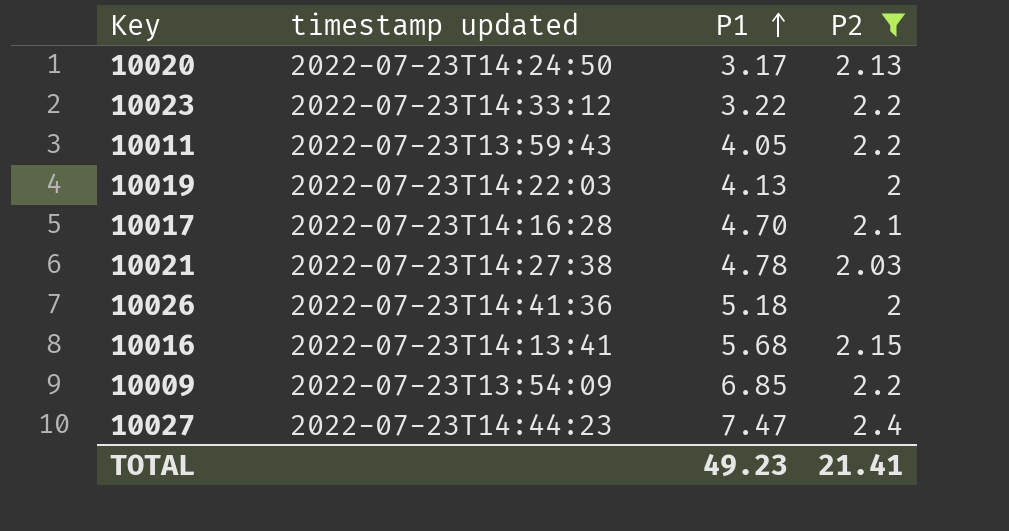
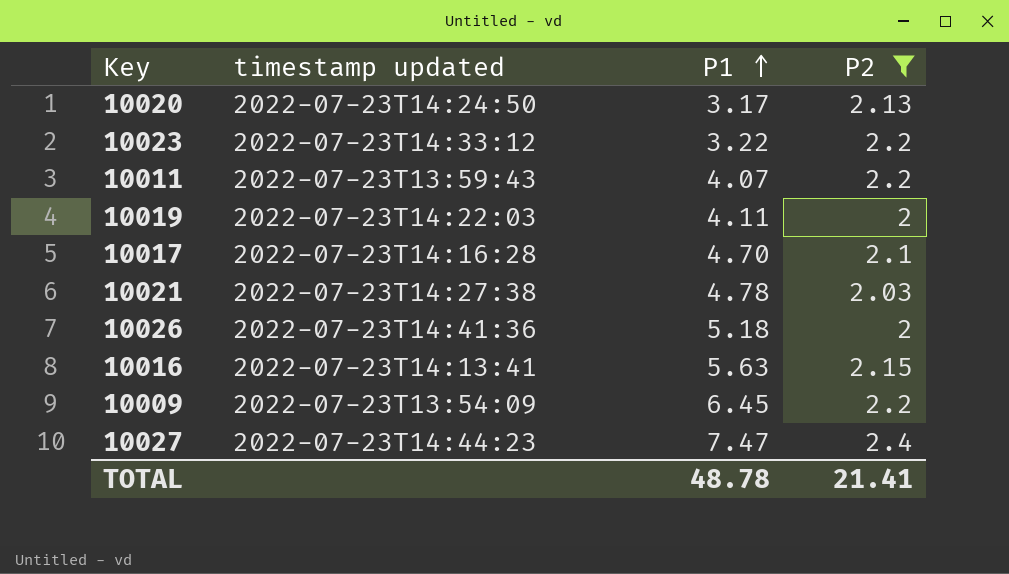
10011 | P1: 4.05 -> 4.07
10019 | P1: 4.13 -> 4.11
10016 | P1: 5.68 -> 5.63
10009 | P1: 6.85 -> 6.45
TOTAL | P1: 49.23 -> 48.78

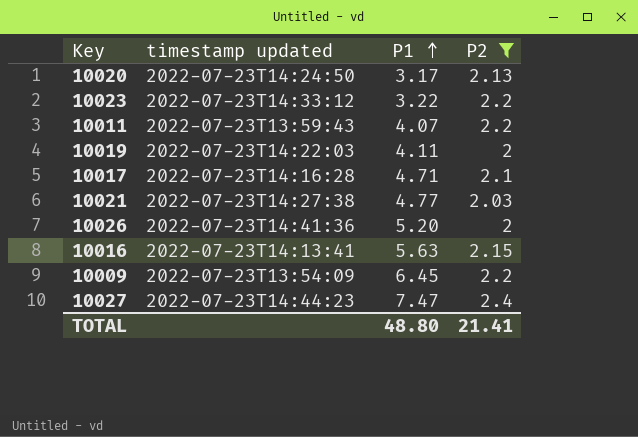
10017 | P1: 4.70 -> 4.71
10021 | P1: 4.78 -> 4.77
10026 | P1: 5.18 -> 5.20
TOTAL | P1: 48.78 -> 48.80

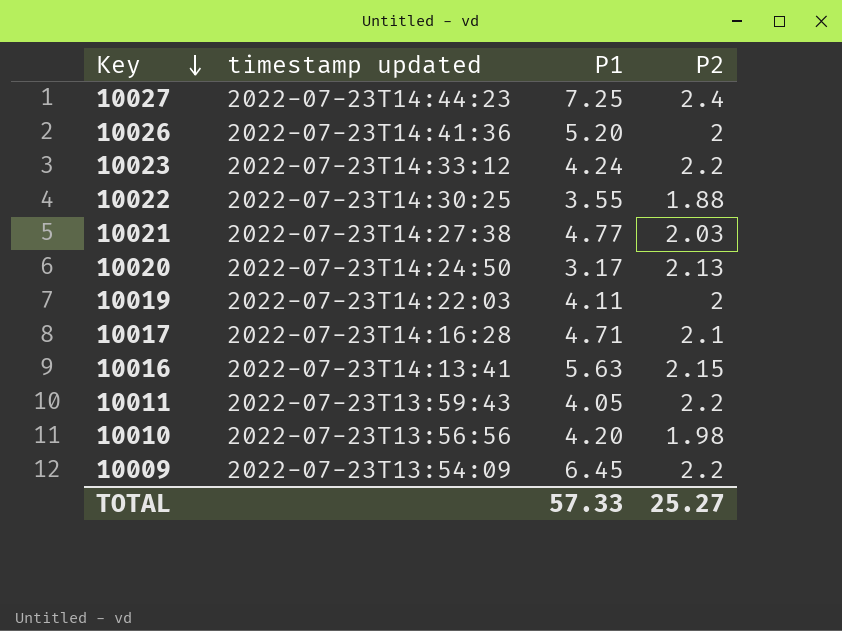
filter: P2 >= 2 -> none
row order: P1 ascending -> Key descending
10027 | P1: 7.47 -> 7.25
10023 | P1: 3.22 -> 4.24
10011 | P1: 4.07 -> 4.05
TOTAL | P1: 48.80 -> 57.33
TOTAL | P2: 21.41 -> 25.27

